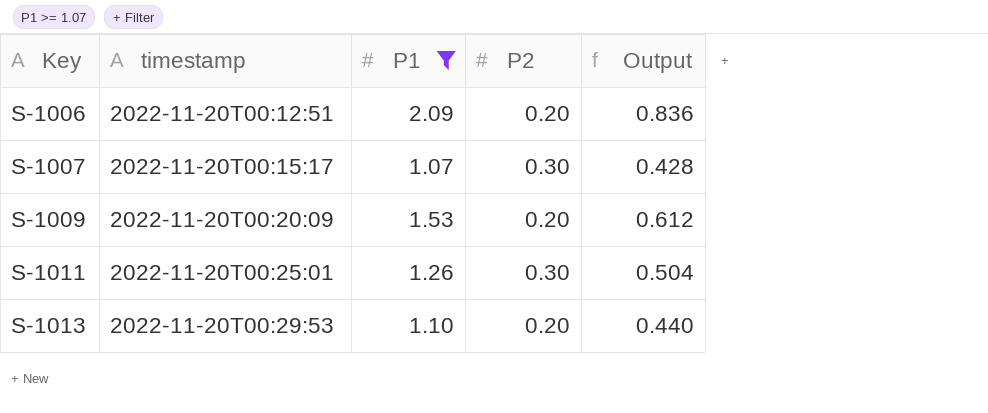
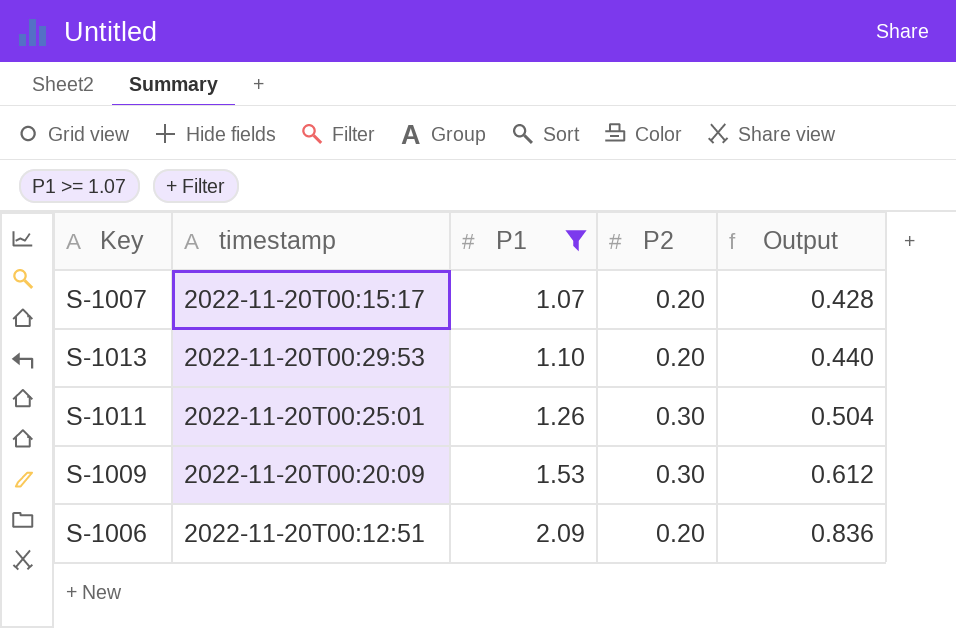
row order: Key ascending -> P1 ascending
S-1007 | P2: 0.30 -> 0.20
S-1009 | P2: 0.20 -> 0.30

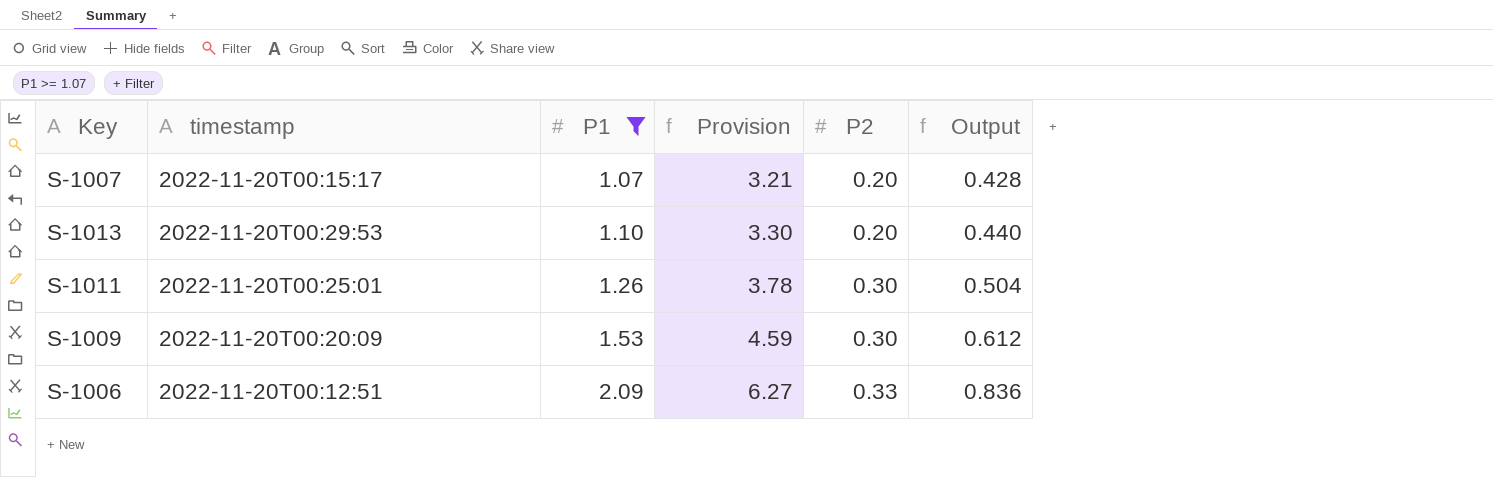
column Provision | formula: none -> [P1] * 3
S-1006 | P2: 0.20 -> 0.33

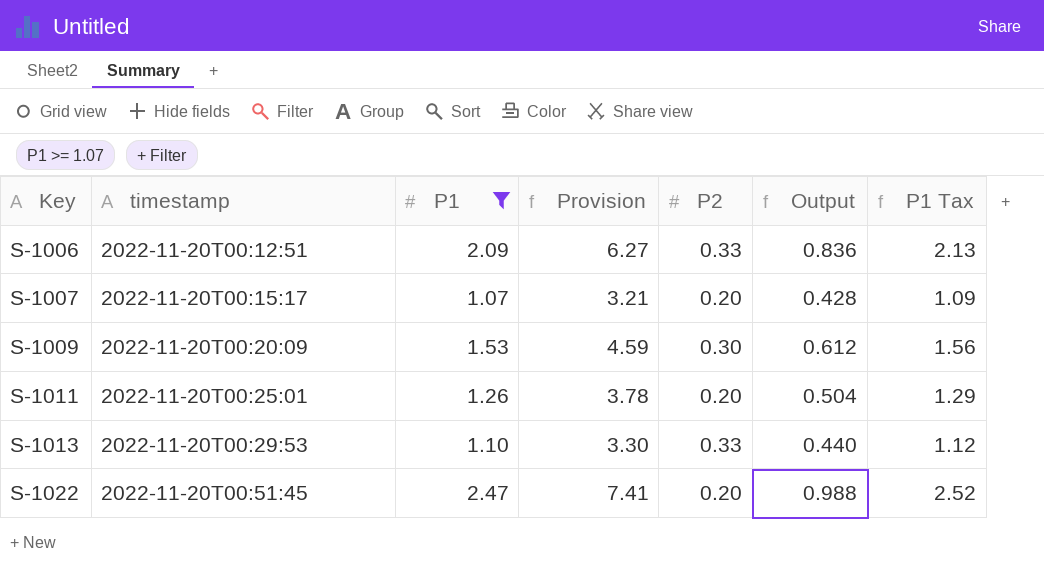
row order: P1 ascending -> Key ascending
column P1 Tax | formula: none -> [P1] * 1.02
S-1011 | P2: 0.30 -> 0.20
S-1013 | P2: 0.20 -> 0.33
row S-1022: none -> 2022-11-20T00:51:45 | 2.47 | 7.41 | 0.20 | 0.988 | 2.52

